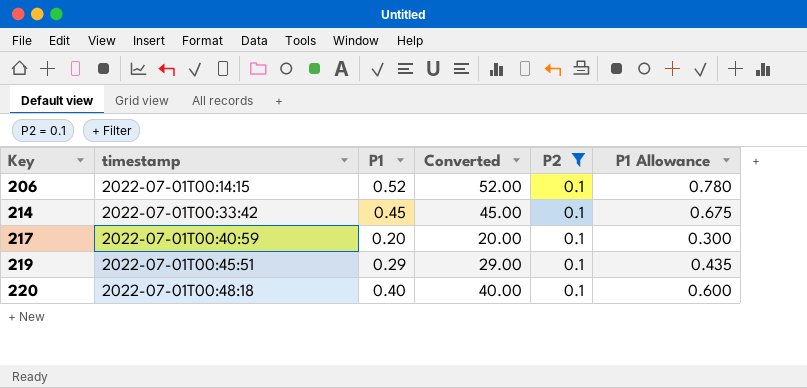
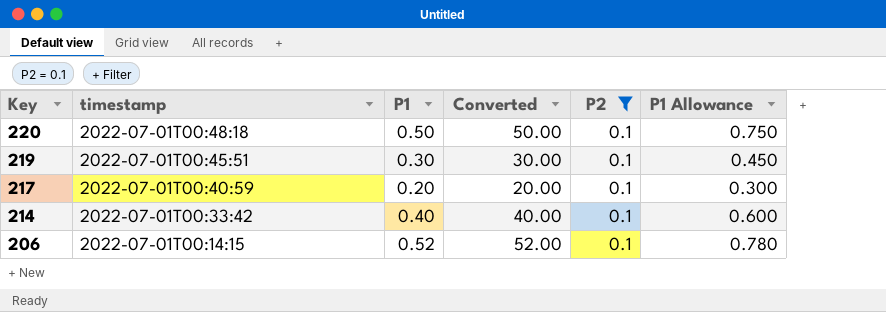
row order: Key ascending -> Key descending
220 | P1: 0.40 -> 0.50
220 | Converted: 40.00 -> 50.00
220 | P1 Allowance: 0.600 -> 0.750
219 | P1: 0.29 -> 0.30
219 | Converted: 29.00 -> 30.00
219 | P1 Allowance: 0.435 -> 0.450
214 | P1: 0.45 -> 0.40
214 | Converted: 45.00 -> 40.00
214 | P1 Allowance: 0.675 -> 0.600

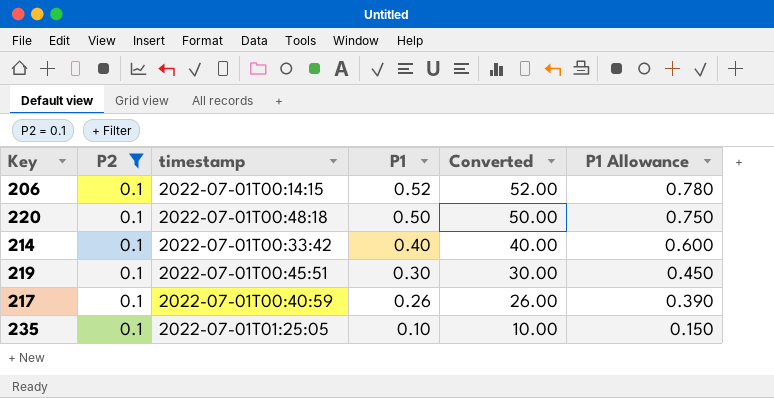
row order: Key descending -> P1 descending
column P2 | position: 5 -> 2
217 | P1: 0.20 -> 0.26
217 | Converted: 20.00 -> 26.00
217 | P1 Allowance: 0.300 -> 0.390
row 235: none -> 0.1 | 2022-07-01T01:25:05 | 0.10 | 10.00 | 0.150

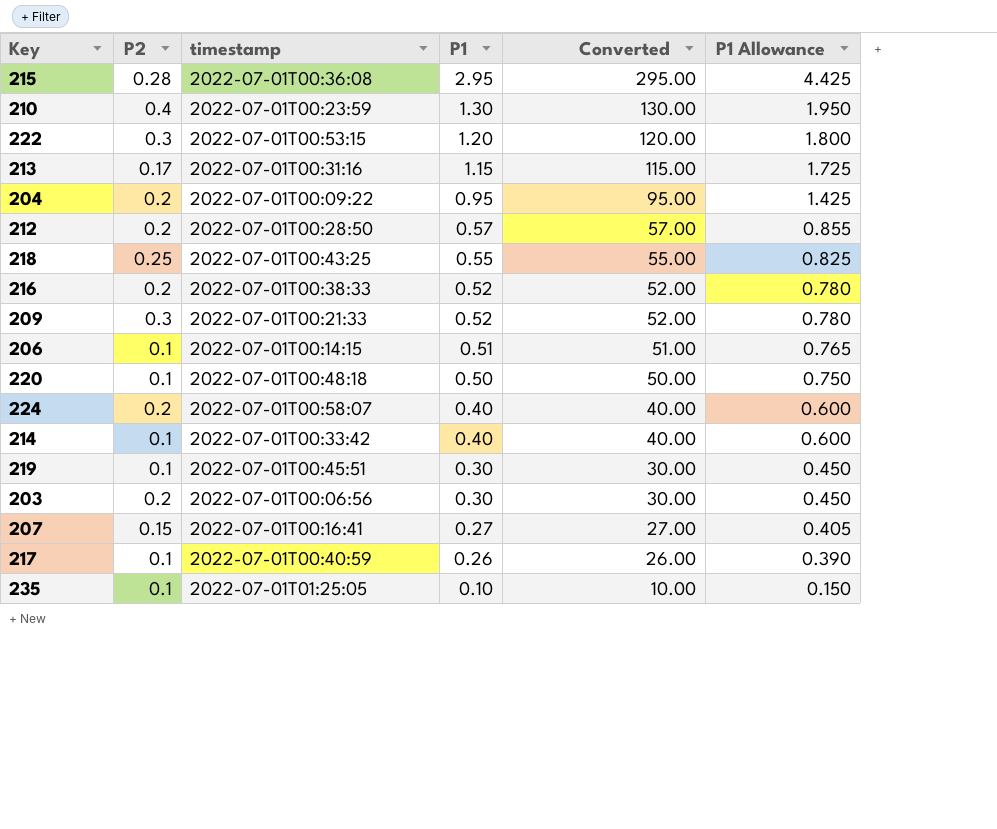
filter: P2 = 0.1 -> none
206 | P1: 0.52 -> 0.51
206 | Converted: 52.00 -> 51.00
206 | P1 Allowance: 0.780 -> 0.765

